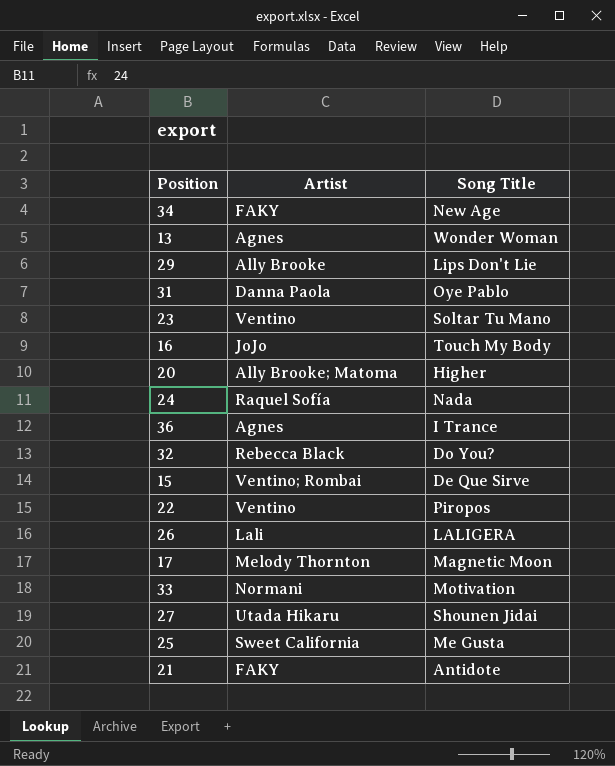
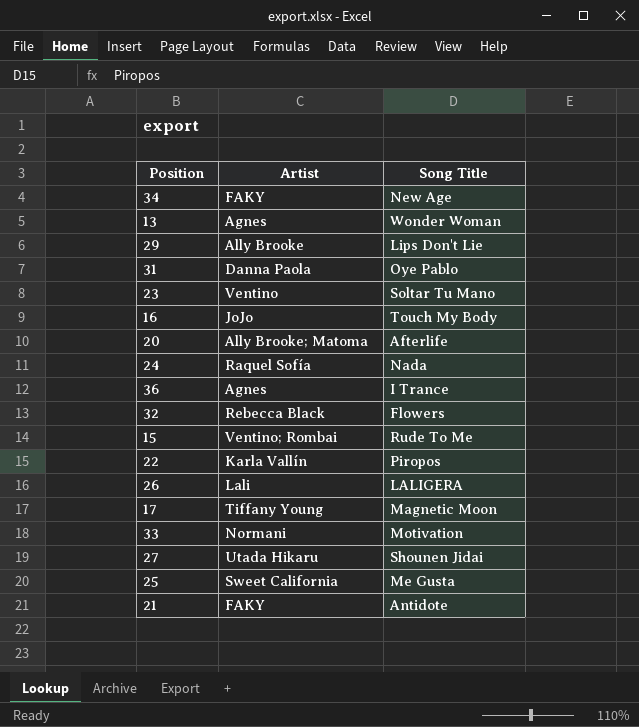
20 | Song Title: Higher -> Afterlife
32 | Song Title: Do You? -> Flowers
15 | Song Title: De Que Sirve -> Rude To Me
22 | Artist: Ventino -> Karla Vallín
17 | Artist: Melody Thornton -> Tiffany Young

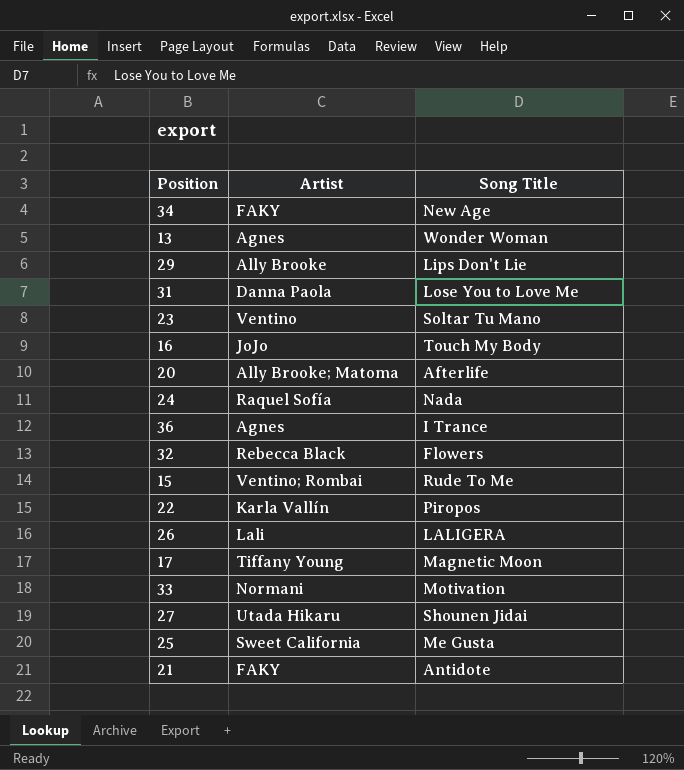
31 | Song Title: Oye Pablo -> Lose You to Love Me

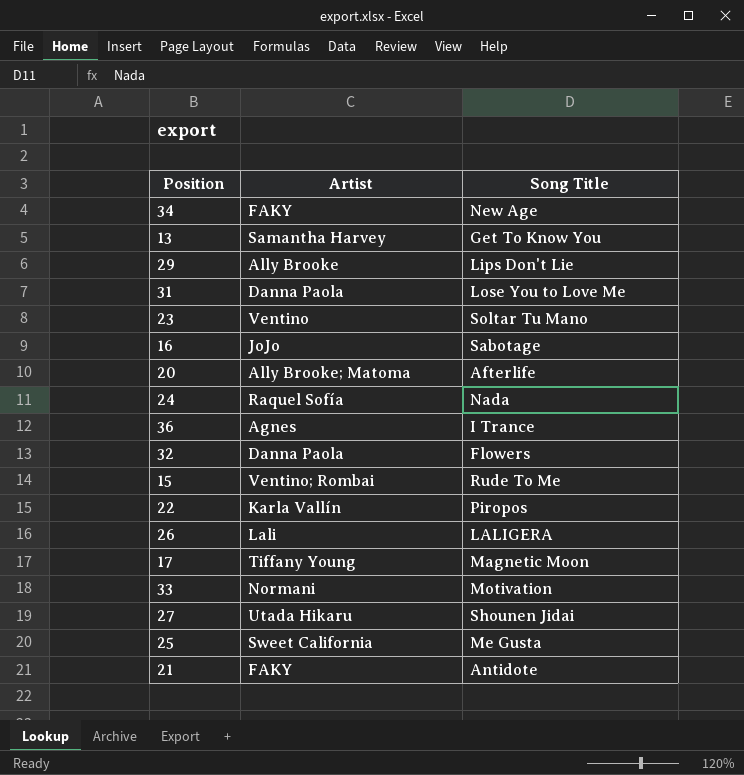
13 | Artist: Agnes -> Samantha Harvey
13 | Song Title: Wonder Woman -> Get To Know You
16 | Song Title: Touch My Body -> Sabotage
32 | Artist: Rebecca Black -> Danna Paola

